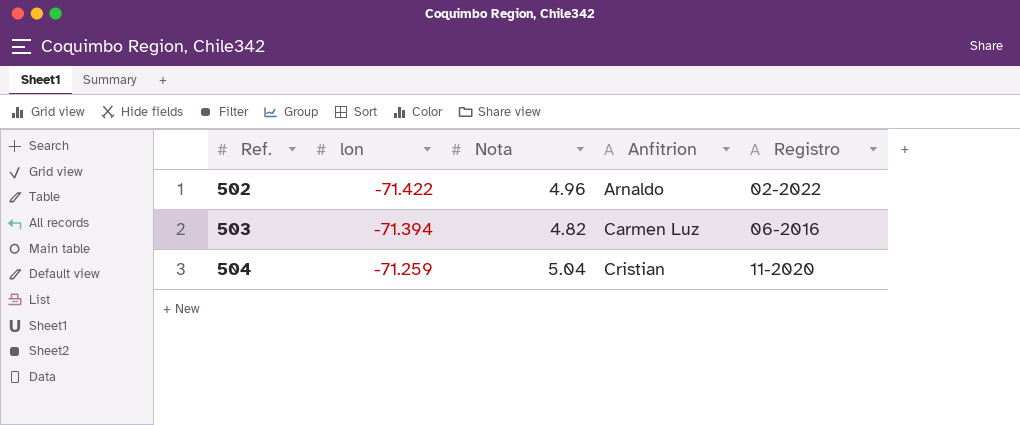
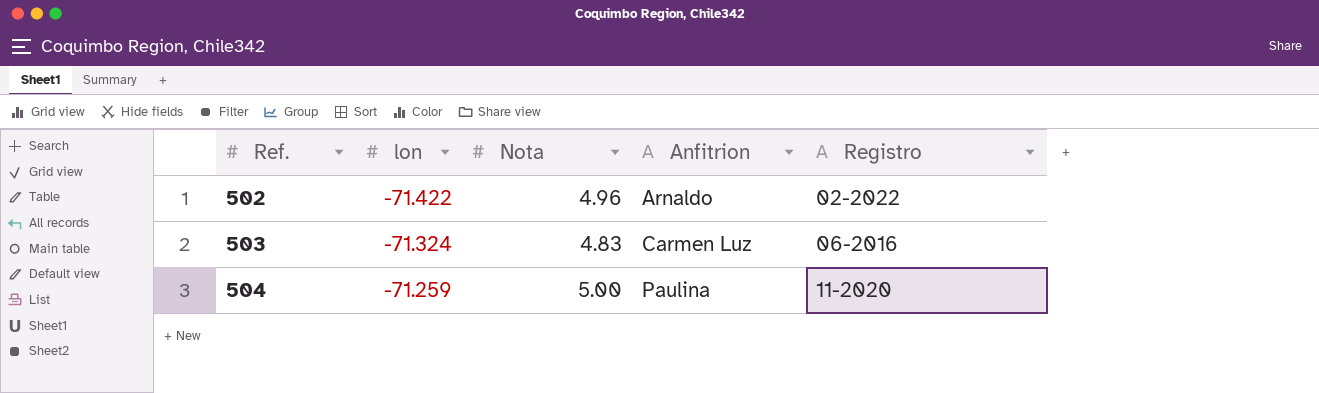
503 | lon: -71.394 -> -71.324
503 | Nota: 4.82 -> 4.83
504 | Nota: 5.04 -> 5.00
504 | Anfitrion: Cristian -> Paulina

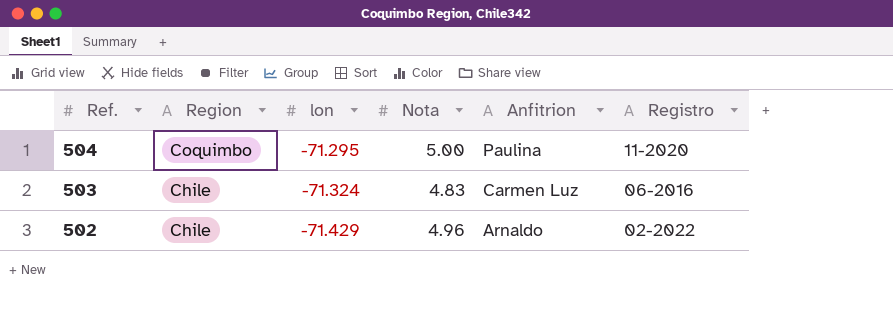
row order: Ref. ascending -> Ref. descending
column Region | position: none -> 2
504 | lon: -71.259 -> -71.295
502 | lon: -71.422 -> -71.429

